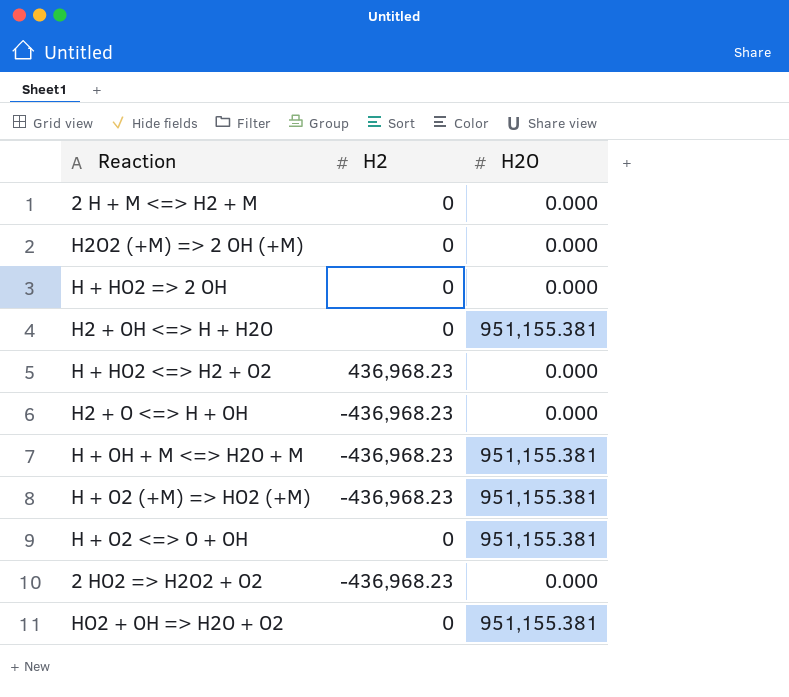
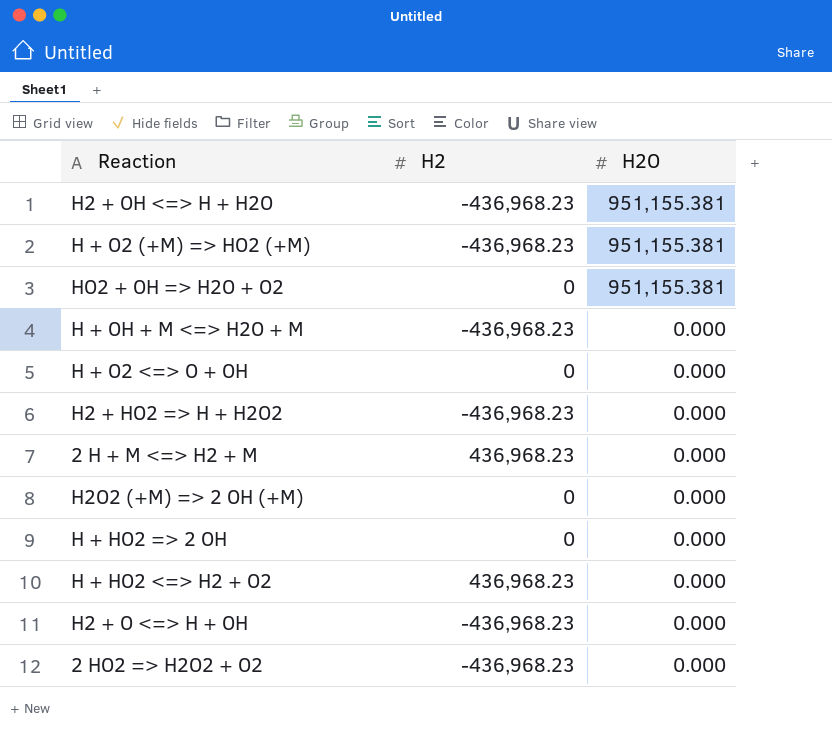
row order: none -> H2O descending
H2 + OH <=> H + H2O | H2: 0 -> -436,968.23
H + OH + M <=> H2O + M | H2O: 951,155.381 -> 0.000
H + O2 <=> O + OH | H2O: 951,155.381 -> 0.000
row H2 + HO2 => H + H2O2: none -> -436,968.23 | 0.000
2 H + M <=> H2 + M | H2: 0 -> 436,968.23

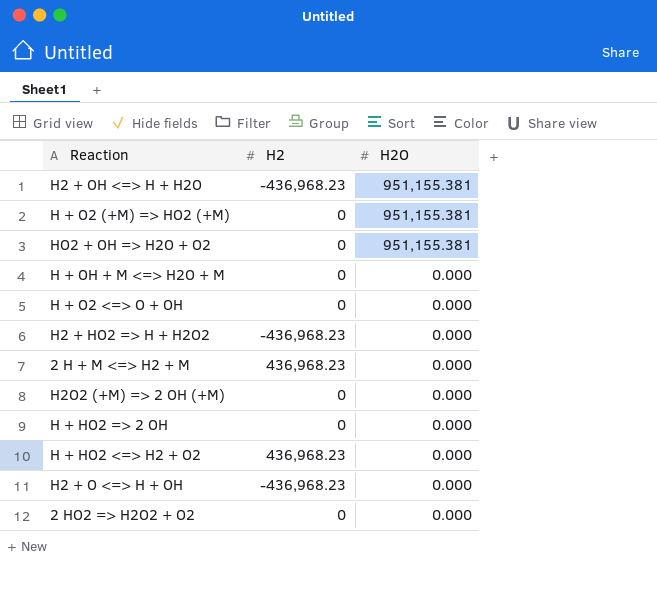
H + O2 (+M) => HO2 (+M) | H2: -436,968.23 -> 0
H + OH + M <=> H2O + M | H2: -436,968.23 -> 0
2 HO2 => H2O2 + O2 | H2: -436,968.23 -> 0

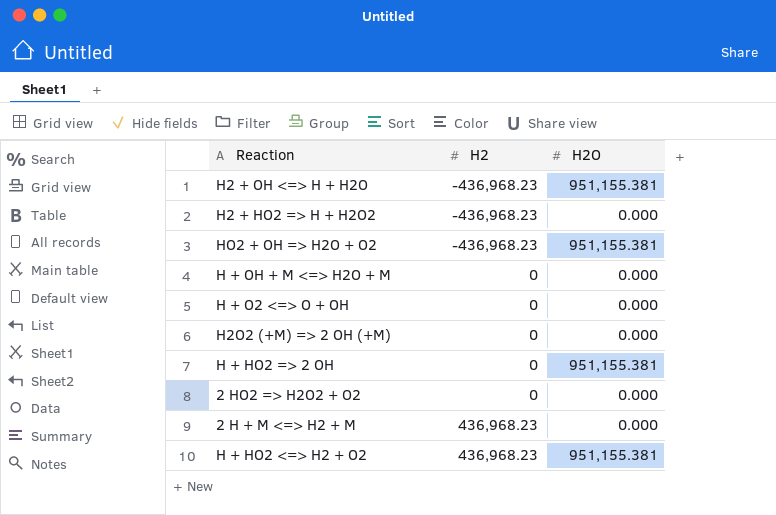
row order: H2O descending -> H2 ascending
row H + O2 (+M) => HO2 (+M): 0 | 951,155.381 -> none
row H2 + O <=> H + OH: -436,968.23 | 0.000 -> none
HO2 + OH => H2O + O2 | H2: 0 -> -436,968.23
H + HO2 => 2 OH | H2O: 0.000 -> 951,155.381
H + HO2 <=> H2 + O2 | H2O: 0.000 -> 951,155.381

